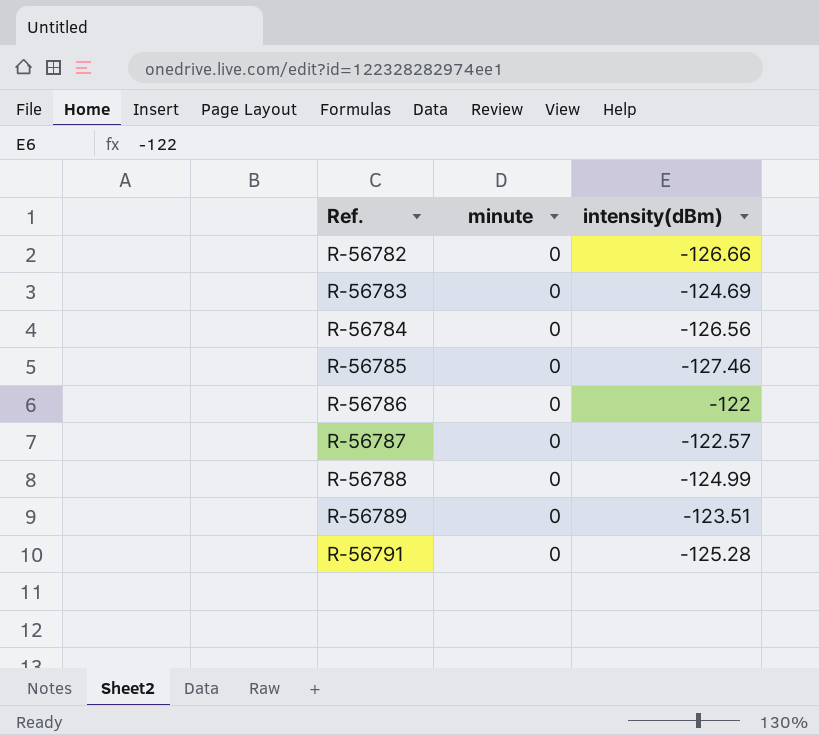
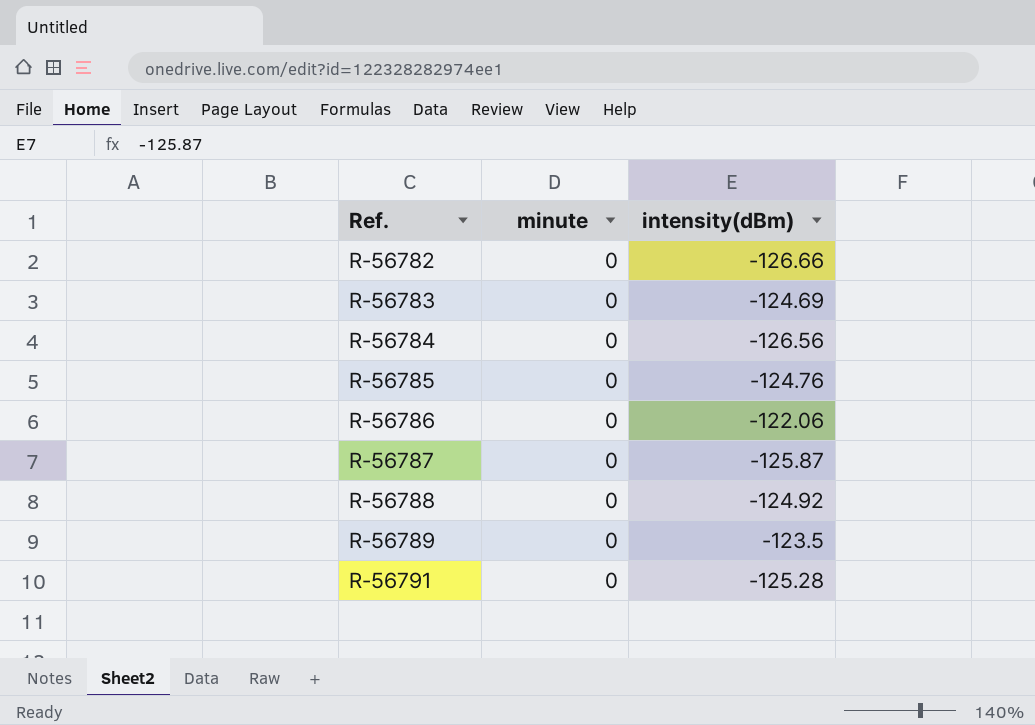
R-56785 | intensity(dBm): -127.46 -> -124.76
R-56786 | intensity(dBm): -122 -> -122.06
R-56787 | intensity(dBm): -122.57 -> -125.87
R-56788 | intensity(dBm): -124.99 -> -124.92
R-56789 | intensity(dBm): -123.51 -> -123.5

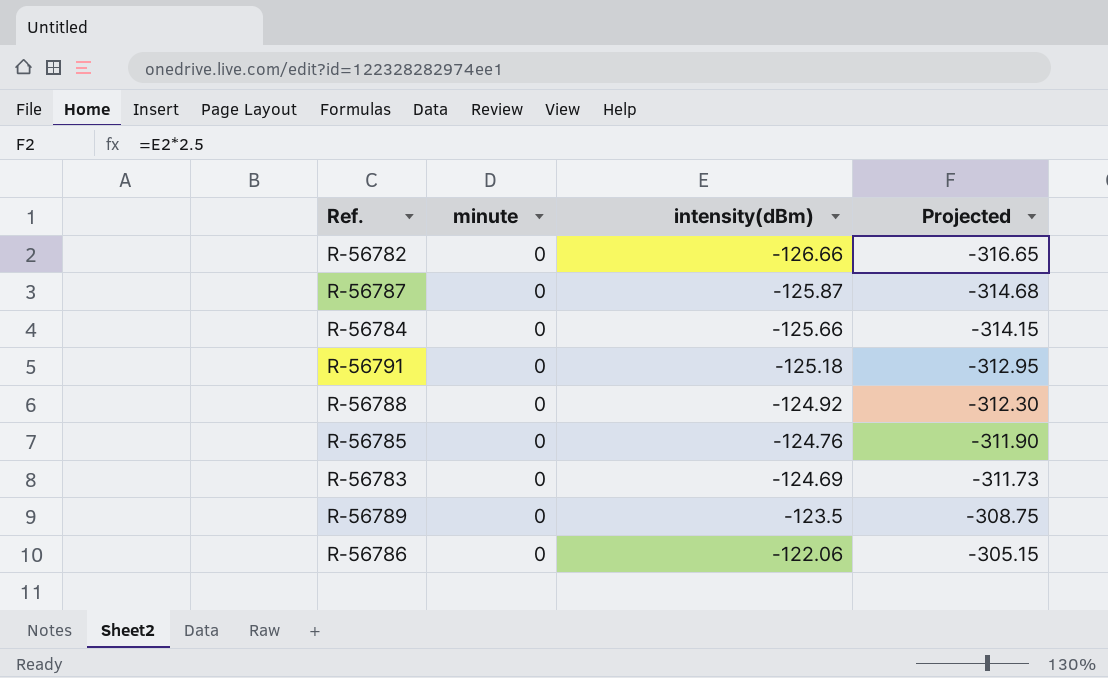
row order: Ref. ascending -> intensity(dBm) ascending
column Projected | formula: none -> [intensity(dBm)] * 2.5
R-56784 | intensity(dBm): -126.56 -> -125.66
R-56791 | intensity(dBm): -125.28 -> -125.18

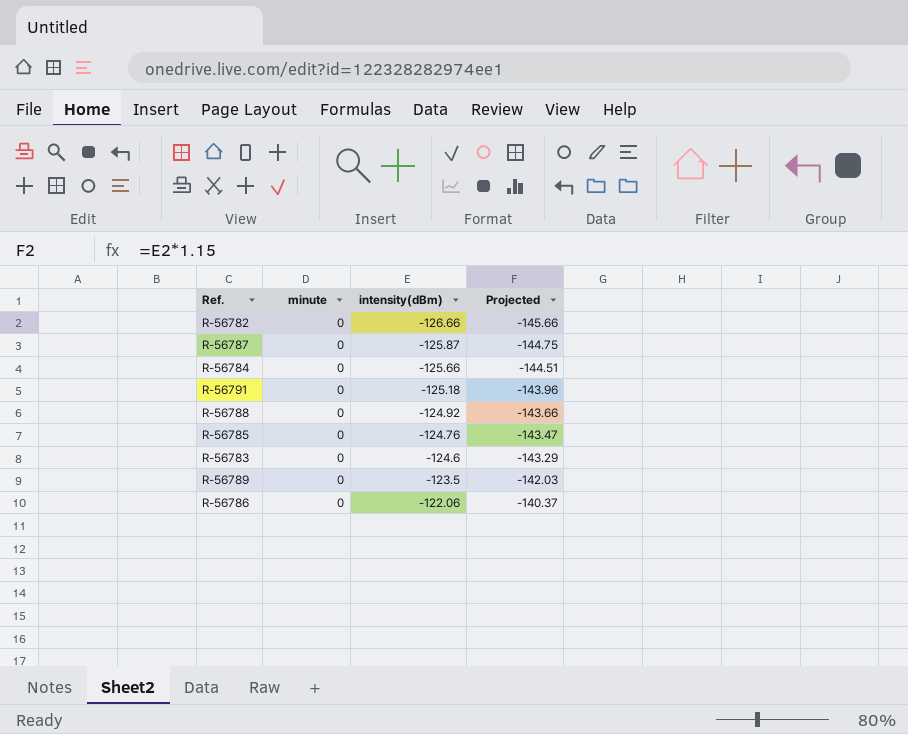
column Projected | formula: [intensity(dBm)] * 2.5 -> [intensity(dBm)] * 1.15
R-56783 | intensity(dBm): -124.69 -> -124.6

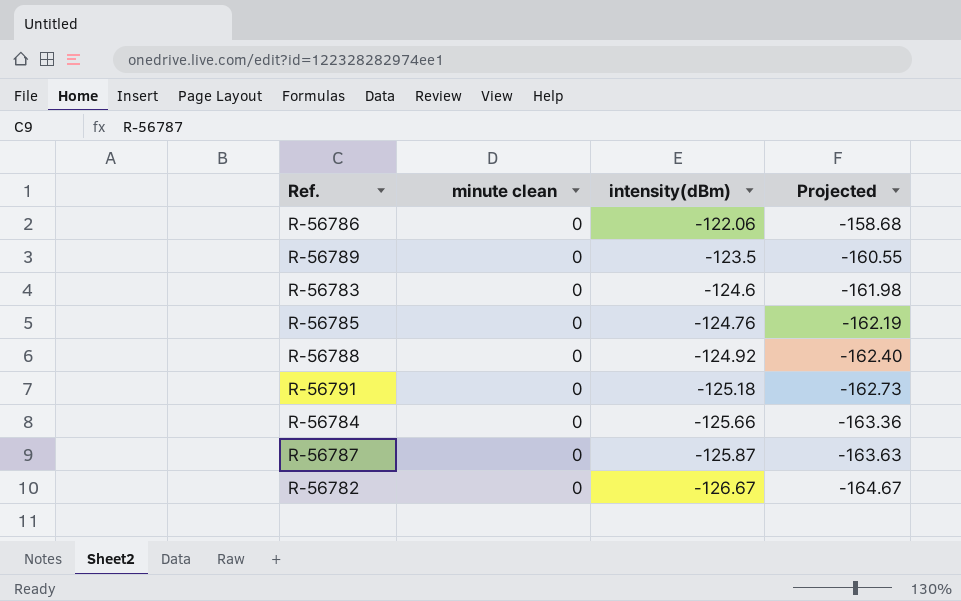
row order: intensity(dBm) ascending -> intensity(dBm) descending
column name: minute -> minute clean
column Projected | formula: [intensity(dBm)] * 1.15 -> [intensity(dBm)] * 1.3
R-56782 | intensity(dBm): -126.66 -> -126.67

